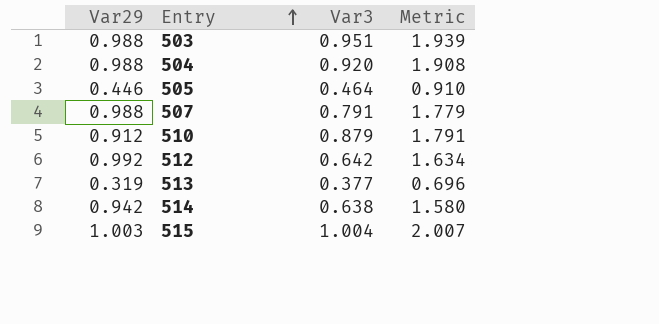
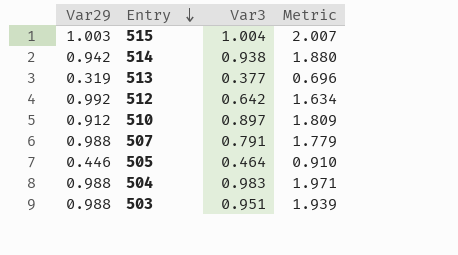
row order: Entry ascending -> Entry descending
514 | Var3: 0.638 -> 0.938
514 | Metric: 1.580 -> 1.880
510 | Var3: 0.879 -> 0.897
510 | Metric: 1.791 -> 1.809
504 | Var3: 0.920 -> 0.983
504 | Metric: 1.908 -> 1.971

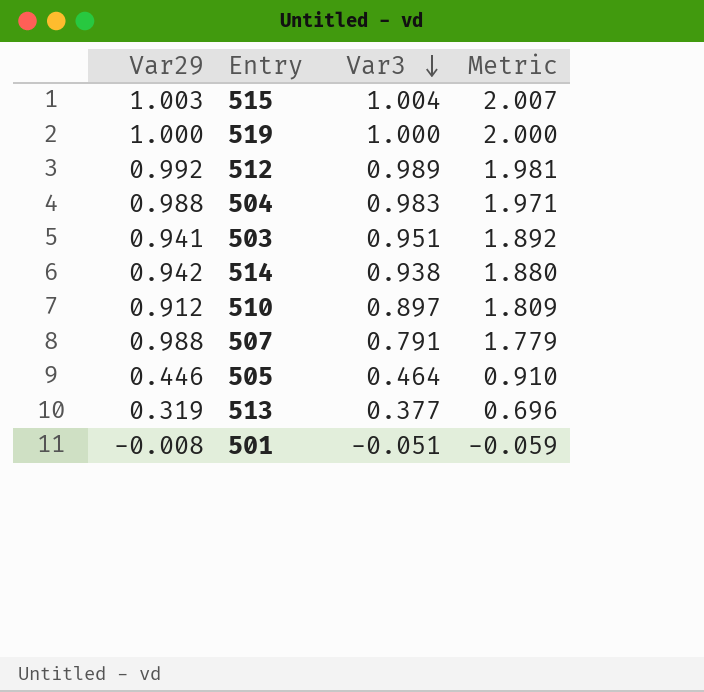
row order: Entry descending -> Var3 descending
row 519: none -> 1.000 | 1.000 | 2.000
512 | Var3: 0.642 -> 0.989
512 | Metric: 1.634 -> 1.981
503 | Var29: 0.988 -> 0.941
503 | Metric: 1.939 -> 1.892
row 501: none -> -0.008 | -0.051 | -0.059

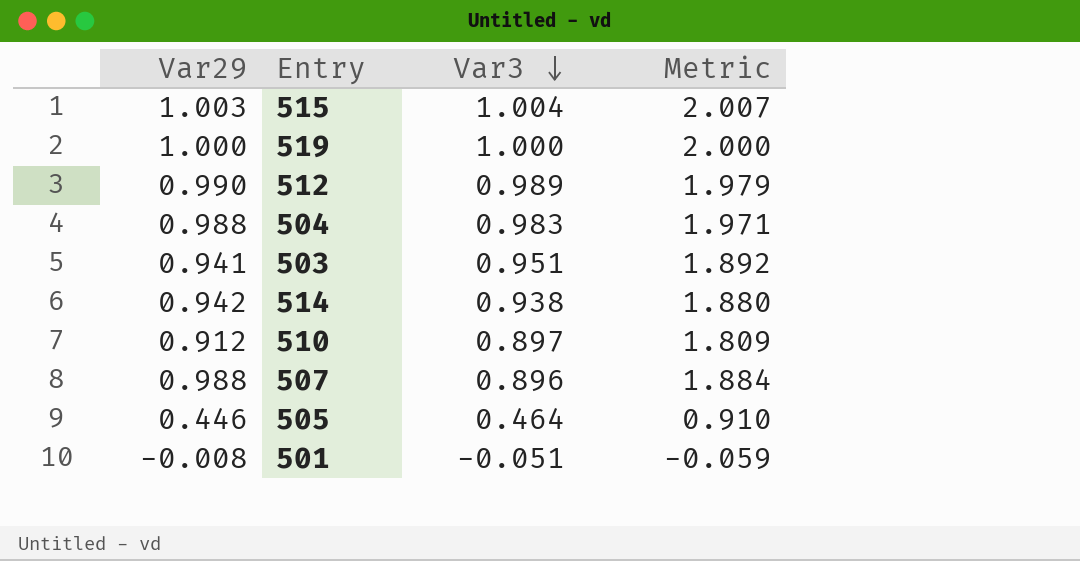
row 513: 0.319 | 0.377 | 0.696 -> none
512 | Var29: 0.992 -> 0.990
512 | Metric: 1.981 -> 1.979
507 | Var3: 0.791 -> 0.896
507 | Metric: 1.779 -> 1.884

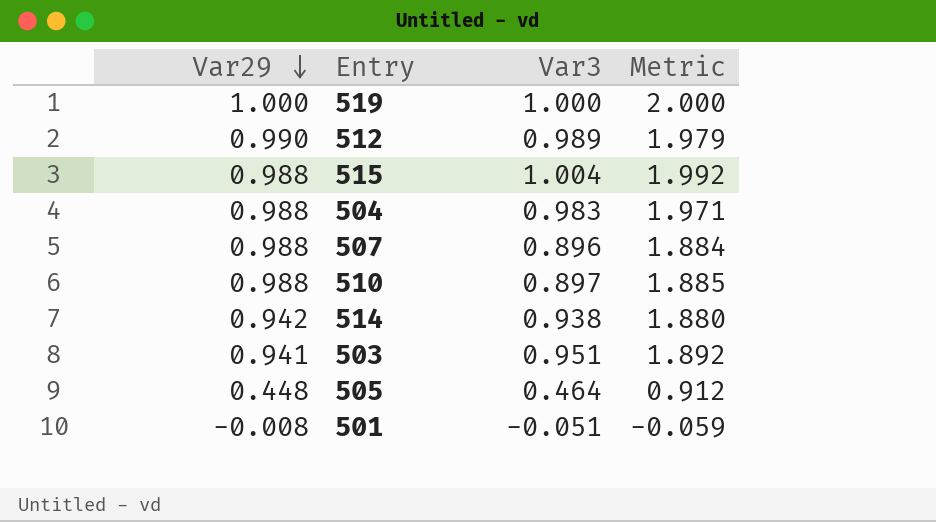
row order: Var3 descending -> Var29 descending
515 | Var29: 1.003 -> 0.988
515 | Metric: 2.007 -> 1.992
510 | Var29: 0.912 -> 0.988
510 | Metric: 1.809 -> 1.885
505 | Var29: 0.446 -> 0.448
505 | Metric: 0.910 -> 0.912

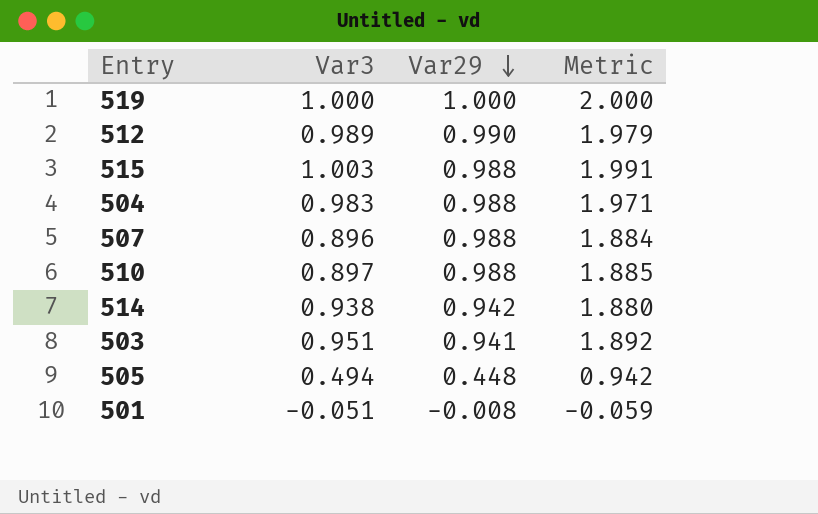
column Var29 | position: 1 -> 3
515 | Var3: 1.004 -> 1.003
515 | Metric: 1.992 -> 1.991
505 | Var3: 0.464 -> 0.494
505 | Metric: 0.912 -> 0.942

